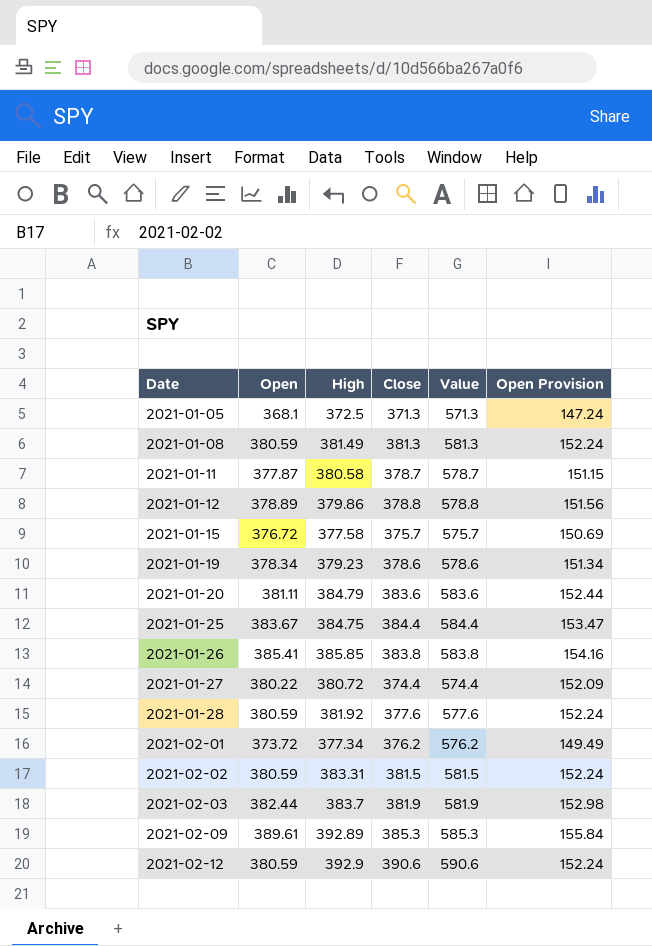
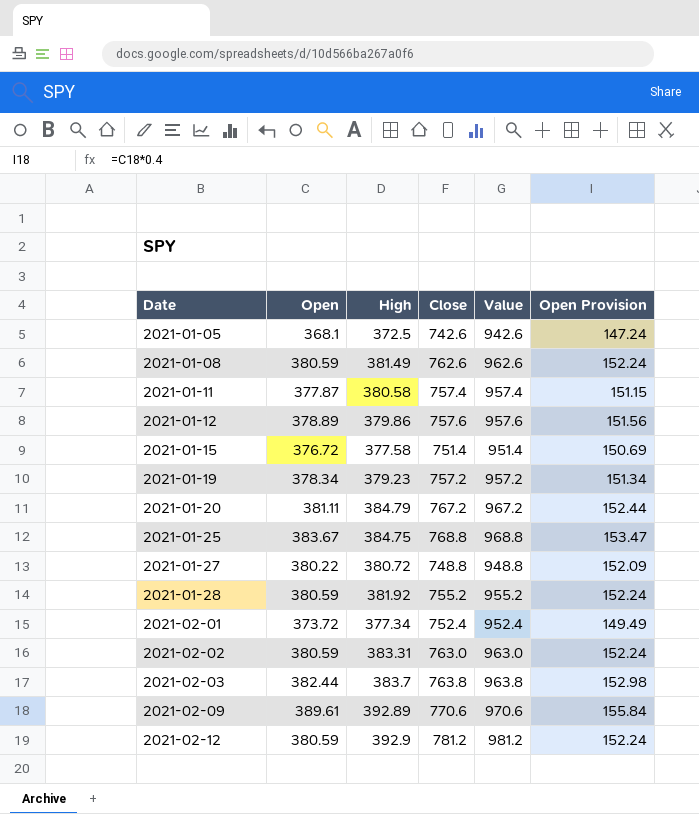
row 2021-01-26: 385.41 | 385.85 | 383.8 | 583.8 | 154.16 -> none
2021-01-05 | Close: 371.3 -> 742.6
2021-01-05 | Value: 571.3 -> 942.6
2021-01-08 | Close: 381.3 -> 762.6
2021-01-08 | Value: 581.3 -> 962.6
2021-01-11 | Close: 378.7 -> 757.4
2021-01-11 | Value: 578.7 -> 957.4
2021-01-12 | Close: 378.8 -> 757.6
2021-01-12 | Value: 578.8 -> 957.6
2021-01-15 | Close: 375.7 -> 751.4
2021-01-15 | Value: 575.7 -> 951.4
2021-01-19 | Close: 378.6 -> 757.2
2021-01-19 | Value: 578.6 -> 957.2
2021-01-20 | Close: 383.6 -> 767.2
2021-01-20 | Value: 583.6 -> 967.2
2021-01-25 | Close: 384.4 -> 768.8
2021-01-25 | Value: 584.4 -> 968.8
2021-01-27 | Close: 374.4 -> 748.8
2021-01-27 | Value: 574.4 -> 948.8
2021-01-28 | Close: 377.6 -> 755.2
2021-01-28 | Value: 577.6 -> 955.2
2021-02-01 | Close: 376.2 -> 752.4
2021-02-01 | Value: 576.2 -> 952.4
2021-02-02 | Close: 381.5 -> 763.0
2021-02-02 | Value: 581.5 -> 963.0
2021-02-03 | Close: 381.9 -> 763.8
2021-02-03 | Value: 581.9 -> 963.8
2021-02-09 | Close: 385.3 -> 770.6
2021-02-09 | Value: 585.3 -> 970.6
2021-02-12 | Close: 390.6 -> 781.2
2021-02-12 | Value: 590.6 -> 981.2

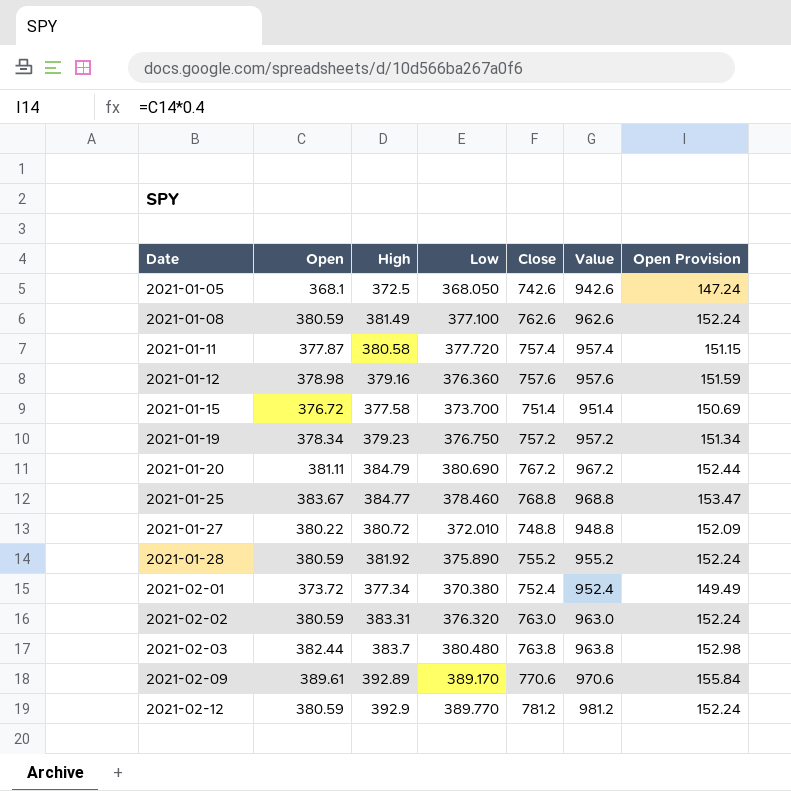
column Low | position: none -> 4
2021-01-12 | Open: 378.89 -> 378.98
2021-01-12 | High: 379.86 -> 379.16
2021-01-12 | Open Provision: 151.56 -> 151.59
2021-01-25 | High: 384.75 -> 384.77

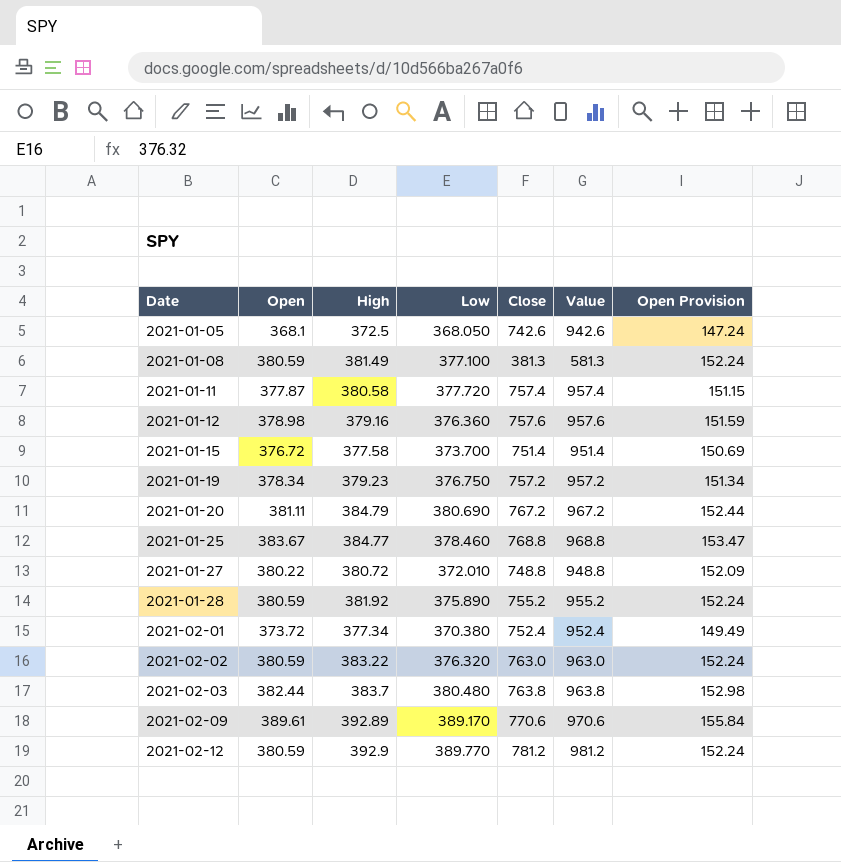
2021-01-08 | Close: 762.6 -> 381.3
2021-01-08 | Value: 962.6 -> 581.3
2021-02-02 | High: 383.31 -> 383.22

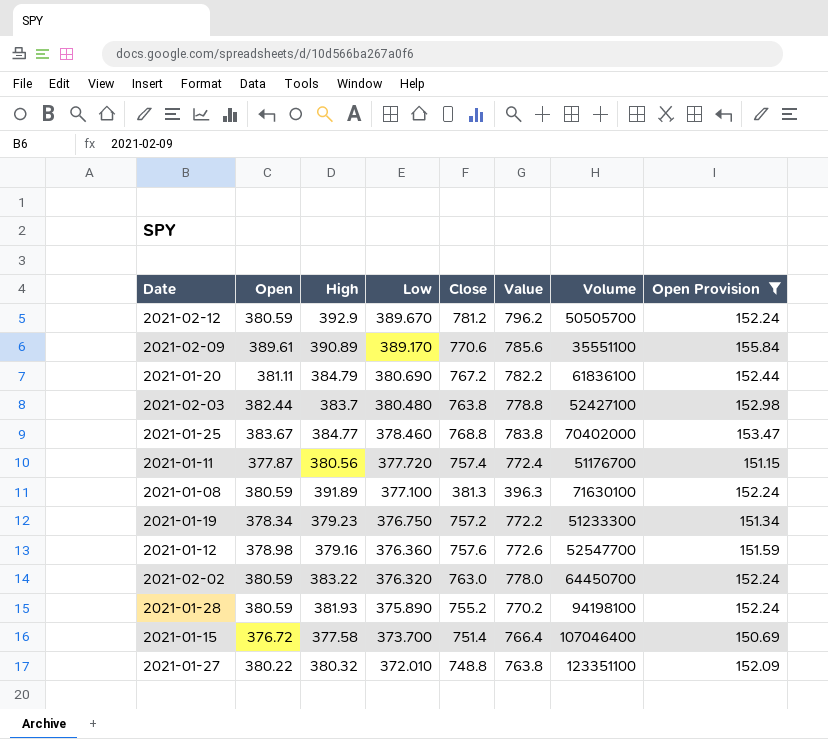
filter: none -> Open Provision >= 150.69
row order: Date ascending -> Low descending
column Value | formula: [Close] + 200 -> [Close] + 15
column Volume | position: none -> 7
2021-02-12 | Low: 389.770 -> 389.670
2021-02-09 | High: 392.89 -> 390.89
2021-01-11 | High: 380.58 -> 380.56
2021-01-08 | High: 381.49 -> 391.89
2021-01-28 | High: 381.92 -> 381.93
2021-01-27 | High: 380.72 -> 380.32

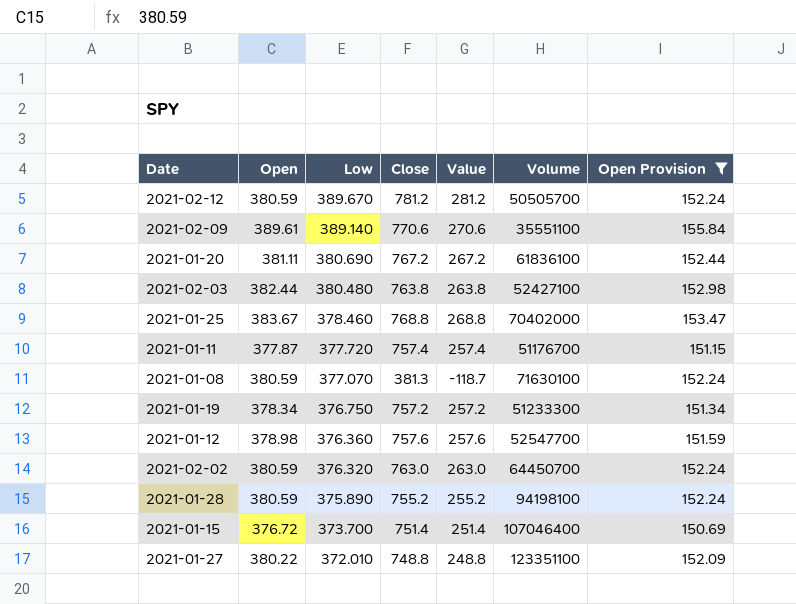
column High | position: 3 -> none
column Value | formula: [Close] + 15 -> [Close] - 500
2021-02-09 | Low: 389.170 -> 389.140
2021-01-08 | Low: 377.100 -> 377.070

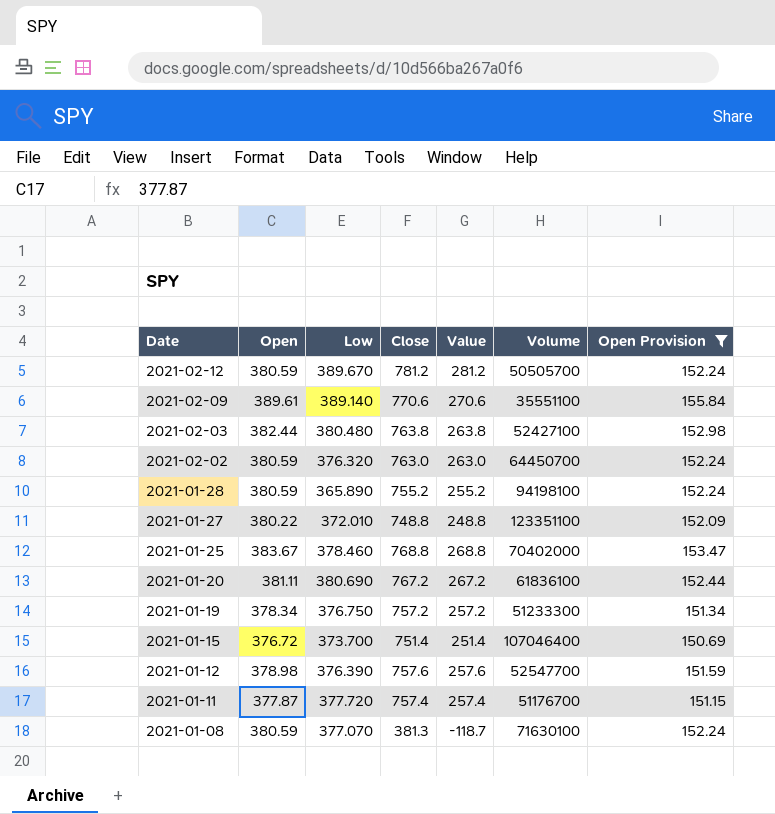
row order: Low descending -> Date descending
2021-01-28 | Low: 375.890 -> 365.890
2021-01-12 | Low: 376.360 -> 376.390

